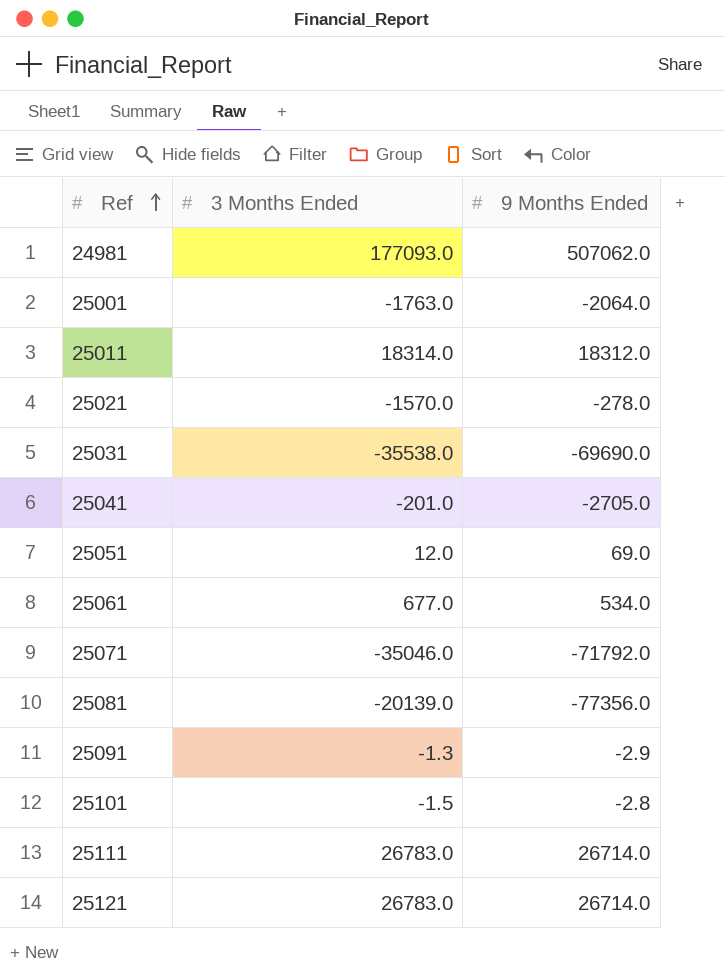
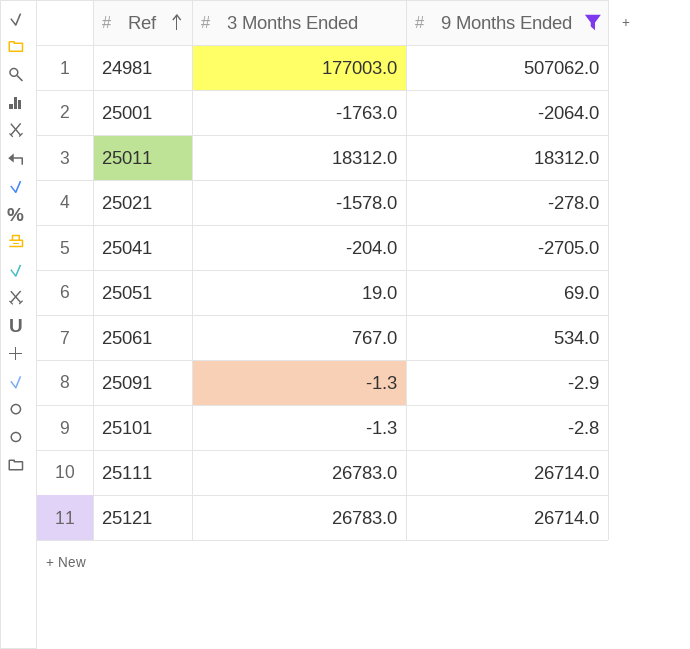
filter: none -> 9 Months Ended >= -2705.0
24981 | 3 Months Ended: 177093.0 -> 177003.0
25011 | 3 Months Ended: 18314.0 -> 18312.0
25021 | 3 Months Ended: -1570.0 -> -1578.0
25041 | 3 Months Ended: -201.0 -> -204.0
25051 | 3 Months Ended: 12.0 -> 19.0
25061 | 3 Months Ended: 677.0 -> 767.0
25101 | 3 Months Ended: -1.5 -> -1.3

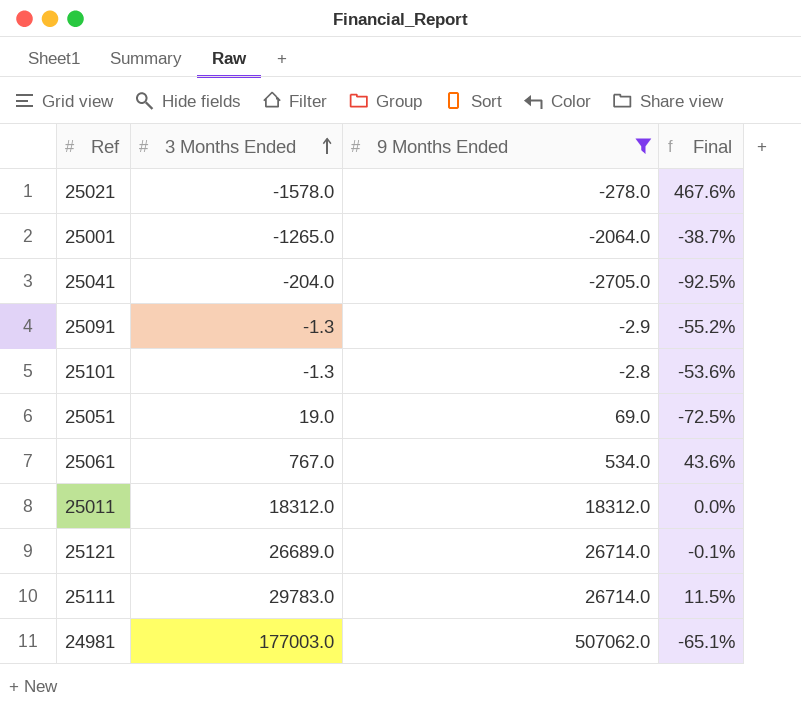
row order: Ref ascending -> 3 Months Ended ascending
column Final | formula: none -> ([3 Months Ended] - [9 Months Ended]) / [9 Months Ended]
25001 | 3 Months Ended: -1763.0 -> -1265.0
25121 | 3 Months Ended: 26783.0 -> 26689.0
25111 | 3 Months Ended: 26783.0 -> 29783.0

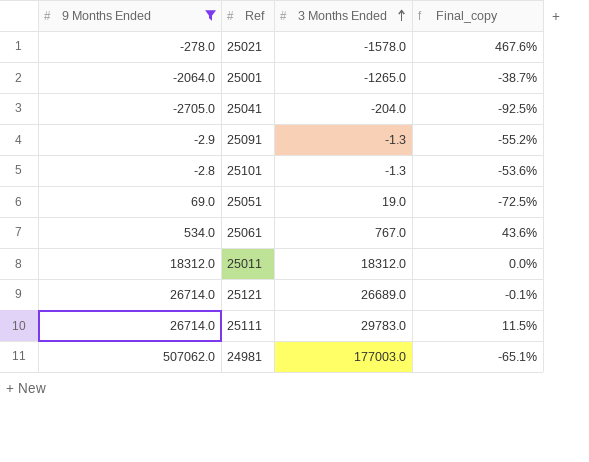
column 9 Months Ended | position: 3 -> 1
column name: Final -> Final_copy

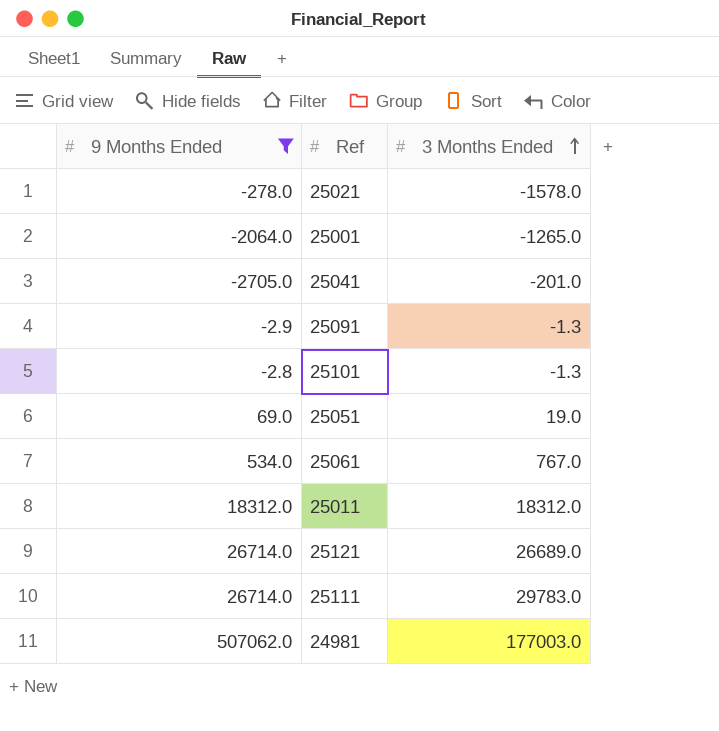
column Final_copy | formula: ([3 Months Ended] - [9 Months Ended]) / [9 Months Ended] -> none
25041 | 3 Months Ended: -204.0 -> -201.0

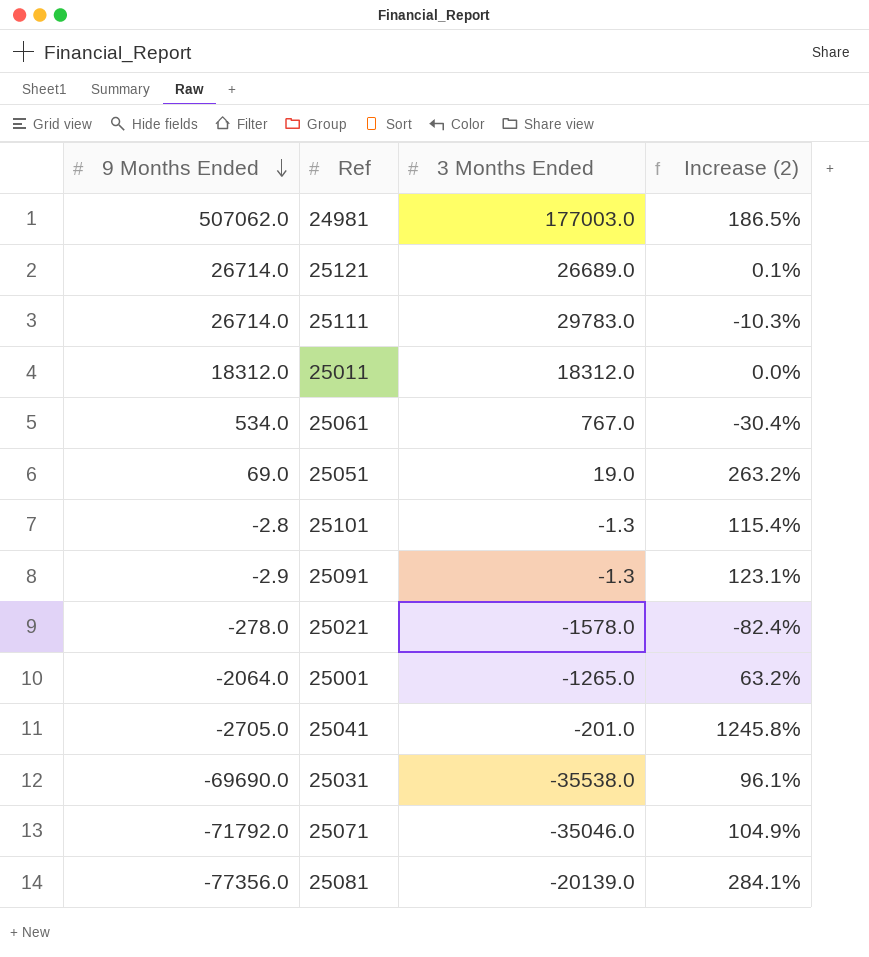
filter: 9 Months Ended >= -2705.0 -> none
row order: 3 Months Ended ascending -> 9 Months Ended descending
column Increase (2) | formula: none -> ([9 Months Ended] - [3 Months Ended]) / [3 Months Ended]

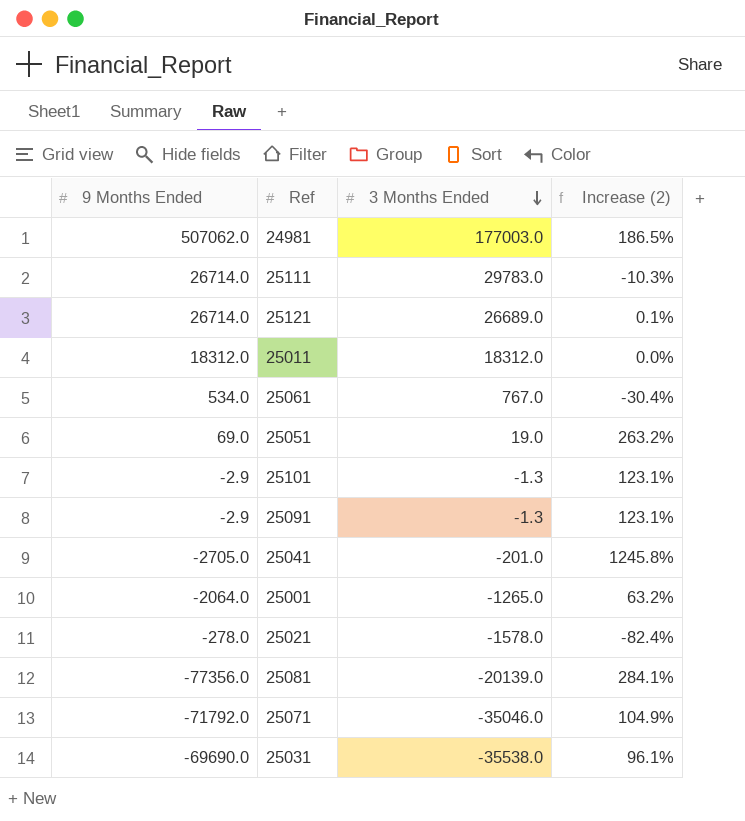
row order: 9 Months Ended descending -> 3 Months Ended descending
25101 | 9 Months Ended: -2.8 -> -2.9
25101 | Increase (2): 115.4% -> 123.1%

